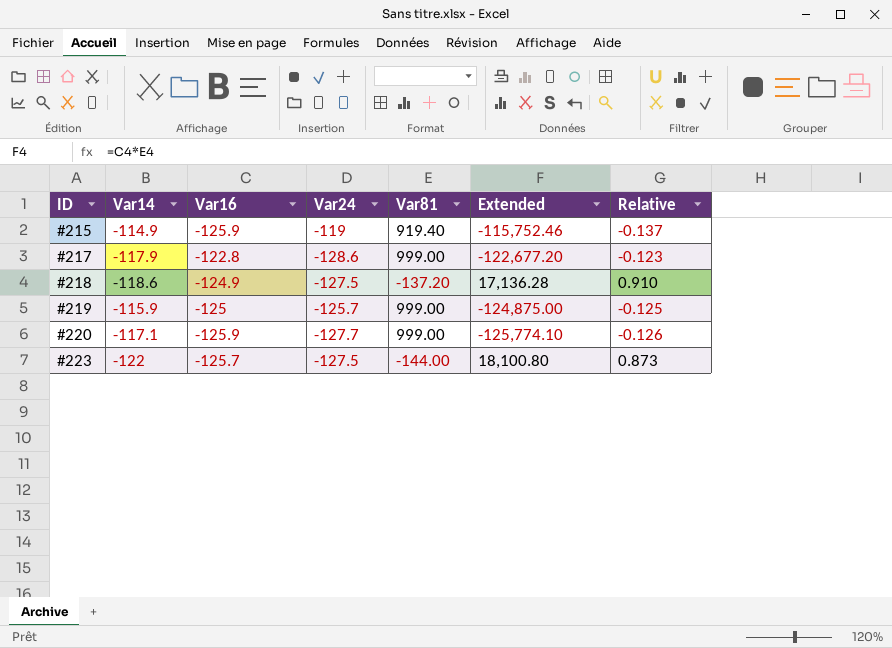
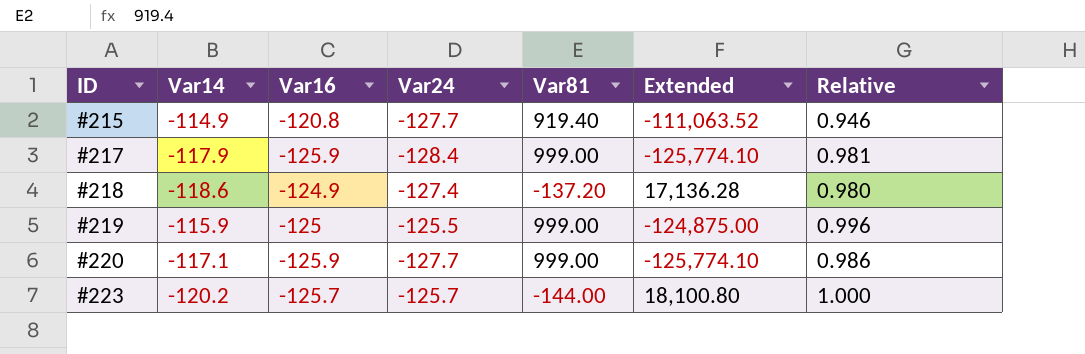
column Relative | formula: [Var16] / [Var81] -> [Var16] / [Var24]
#215 | Var16: -125.9 -> -120.8
#215 | Var24: -119 -> -127.7
#215 | Extended: -115,752.46 -> -111,063.52
#217 | Var16: -122.8 -> -125.9
#217 | Var24: -128.6 -> -128.4
#217 | Extended: -122,677.20 -> -125,774.10
#218 | Var24: -127.5 -> -127.4
#219 | Var24: -125.7 -> -125.5
#223 | Var14: -122 -> -120.2
#223 | Var24: -127.5 -> -125.7

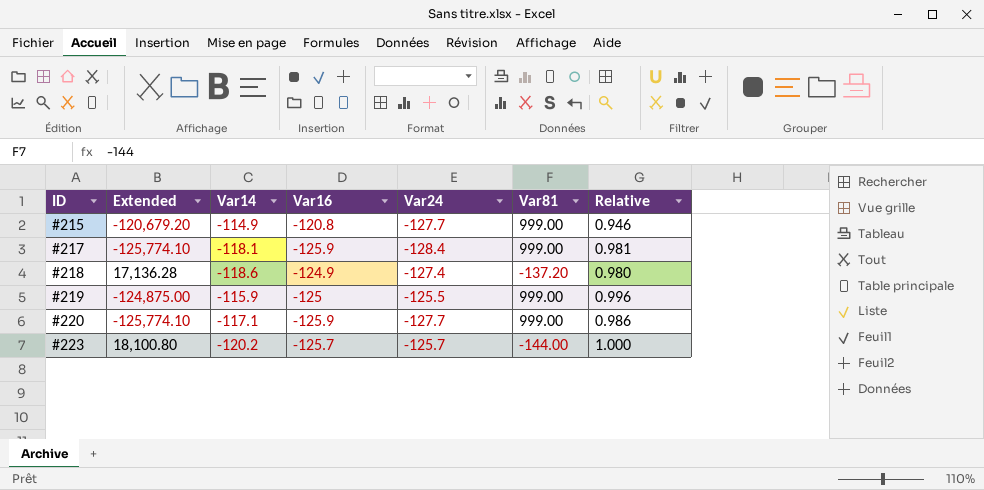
column Extended | position: 6 -> 2
#215 | Extended: -111,063.52 -> -120,679.20
#215 | Var81: 919.40 -> 999.00
#217 | Var14: -117.9 -> -118.1

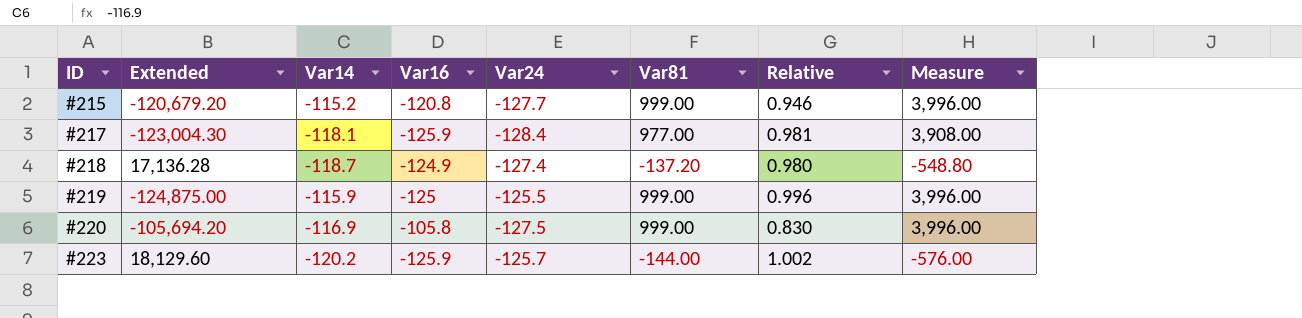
column Measure | formula: none -> [Var81] * 4
#215 | Var14: -114.9 -> -115.2
#217 | Extended: -125,774.10 -> -123,004.30
#217 | Var81: 999.00 -> 977.00
#218 | Var14: -118.6 -> -118.7
#220 | Extended: -125,774.10 -> -105,694.20
#220 | Var14: -117.1 -> -116.9
#220 | Var16: -125.9 -> -105.8
#220 | Var24: -127.7 -> -127.5
#220 | Relative: 0.986 -> 0.830
#223 | Extended: 18,100.80 -> 18,129.60
#223 | Var16: -125.7 -> -125.9
#223 | Relative: 1.000 -> 1.002

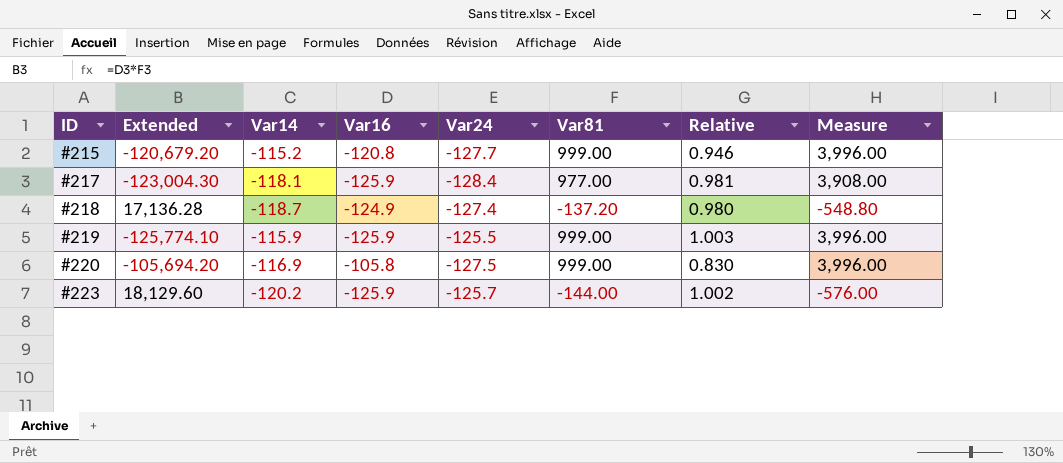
#219 | Extended: -124,875.00 -> -125,774.10
#219 | Var16: -125 -> -125.9
#219 | Relative: 0.996 -> 1.003

